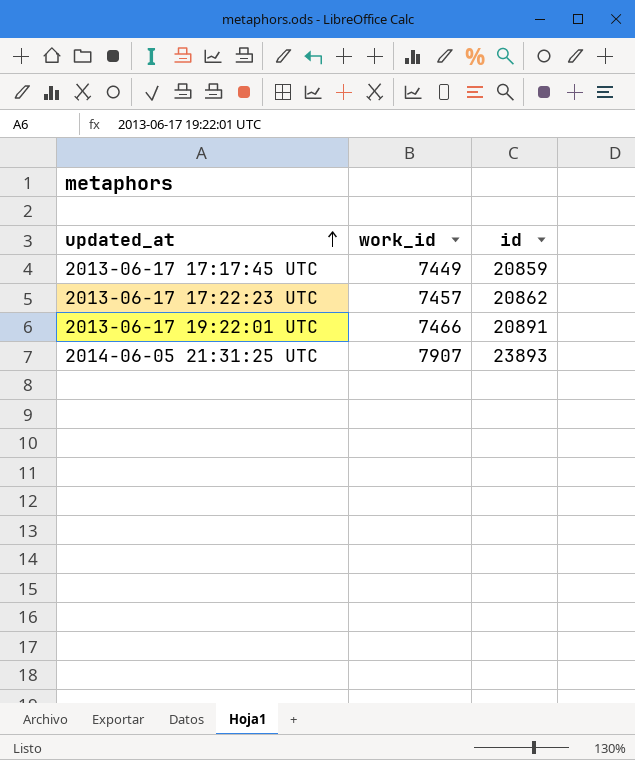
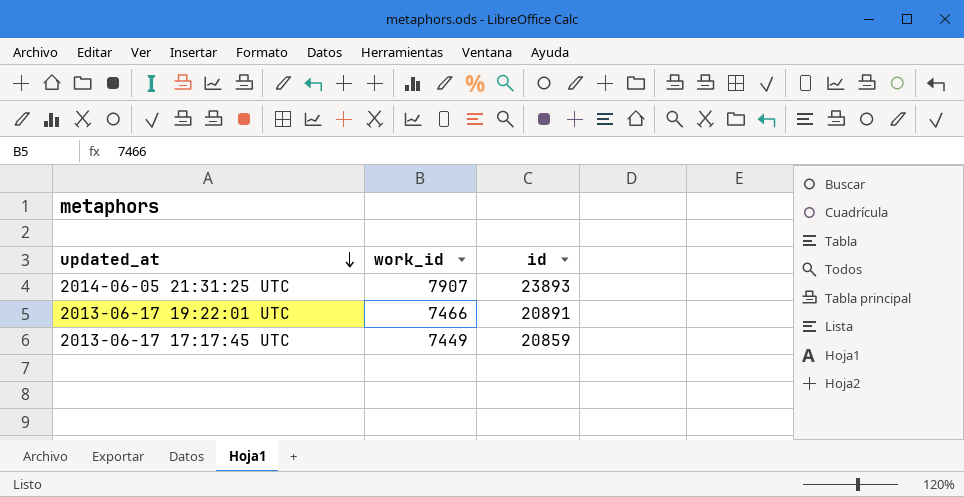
row order: updated_at ascending -> updated_at descending
row 2013-06-17 17:22:23 UTC: 7457 | 20862 -> none

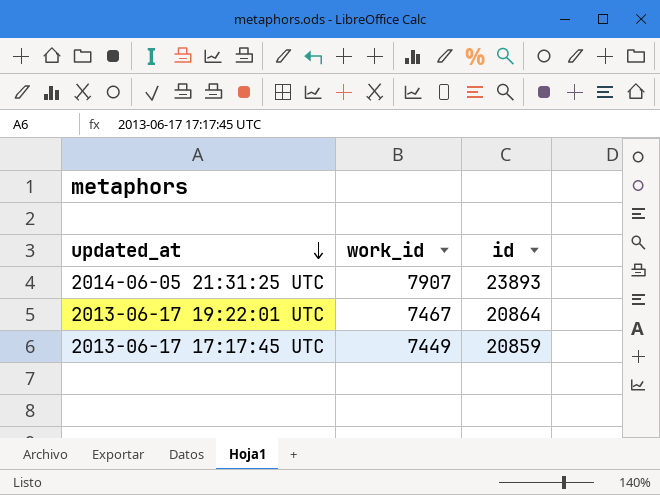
2013-06-17 19:22:01 UTC | work_id: 7466 -> 7467
2013-06-17 19:22:01 UTC | id: 20891 -> 20864

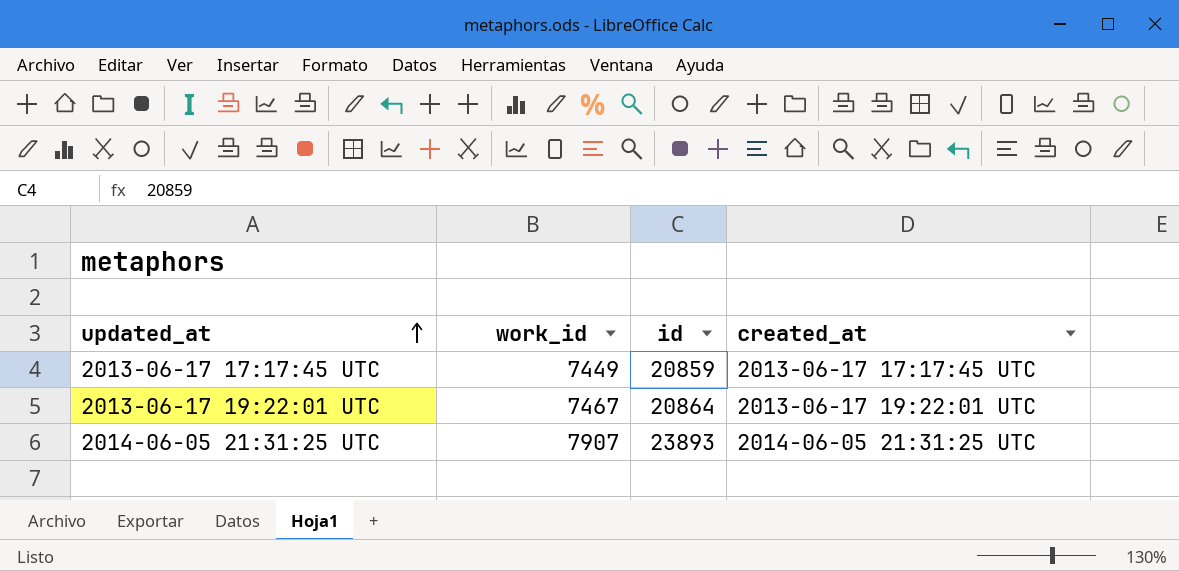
row order: updated_at descending -> updated_at ascending
column created_at | position: none -> 4

